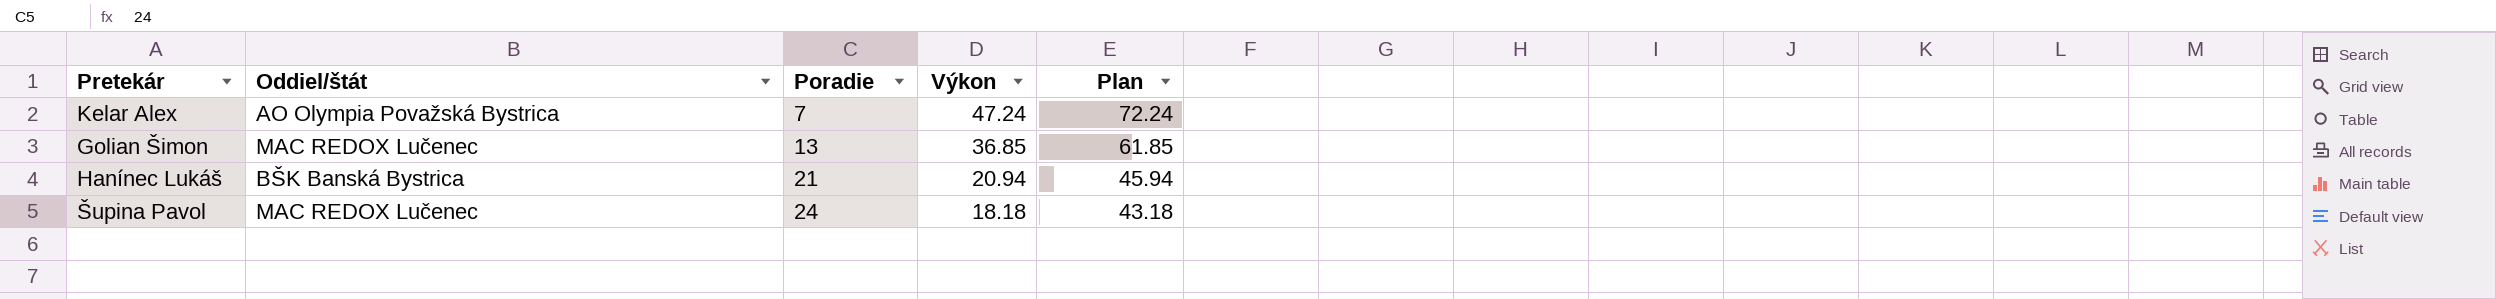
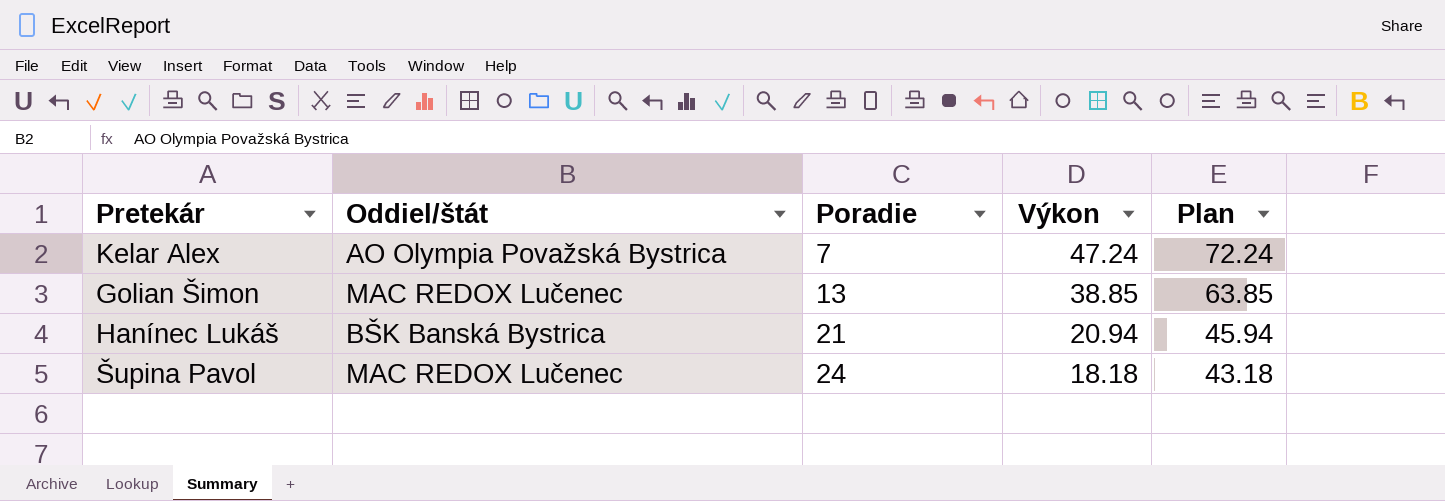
Golian Šimon | Výkon: 36.85 -> 38.85
Golian Šimon | Plan: 61.85 -> 63.85

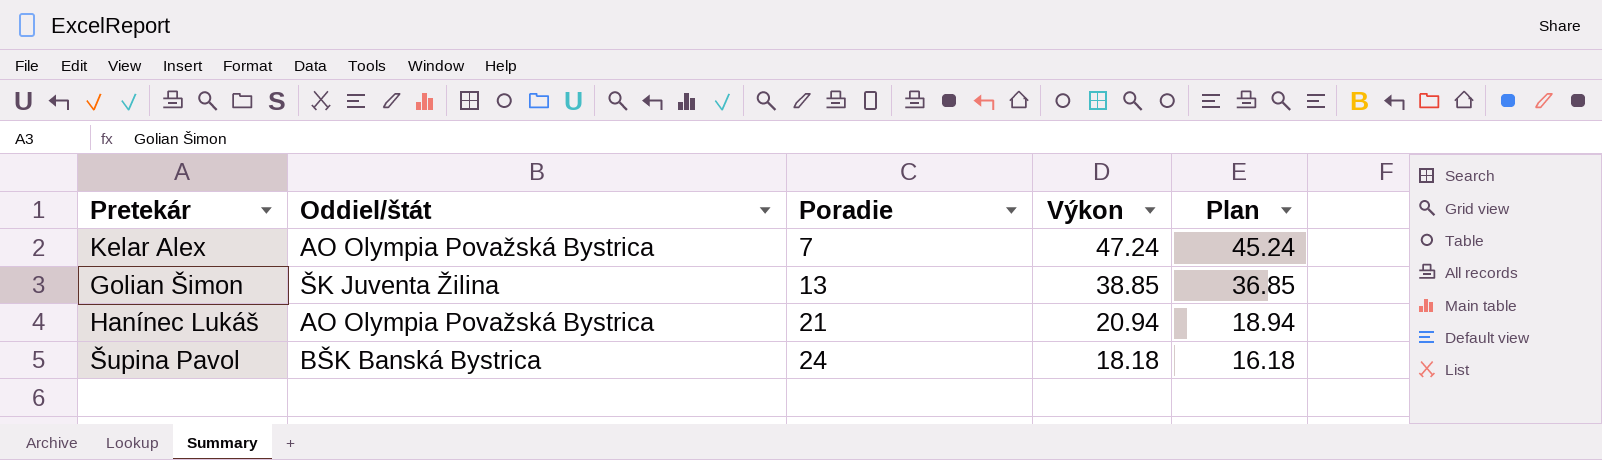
column Plan | formula: [Výkon] + 25 -> [Výkon] - 2
Golian Šimon | Oddiel/štát: MAC REDOX Lučenec -> ŠK Juventa Žilina
Hanínec Lukáš | Oddiel/štát: BŠK Banská Bystrica -> AO Olympia Považská Bystrica
Šupina Pavol | Oddiel/štát: MAC REDOX Lučenec -> BŠK Banská Bystrica

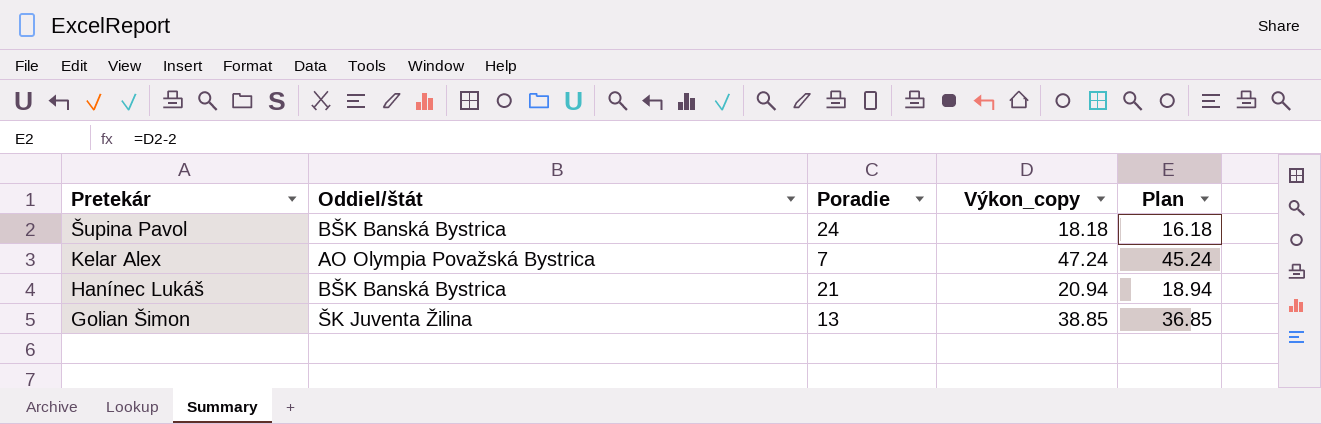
row order: Poradie ascending -> Pretekár descending
column name: Výkon -> Výkon_copy
Hanínec Lukáš | Oddiel/štát: AO Olympia Považská Bystrica -> BŠK Banská Bystrica

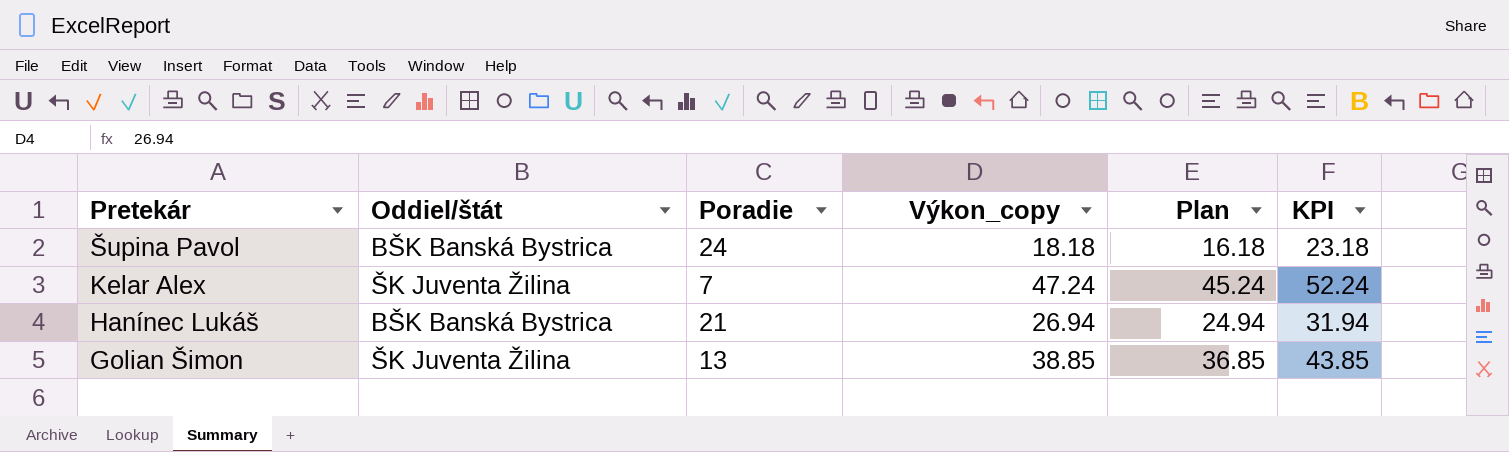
column KPI | formula: none -> [Výkon_copy] + 5
Kelar Alex | Oddiel/štát: AO Olympia Považská Bystrica -> ŠK Juventa Žilina
Hanínec Lukáš | Výkon_copy: 20.94 -> 26.94
Hanínec Lukáš | Plan: 18.94 -> 24.94

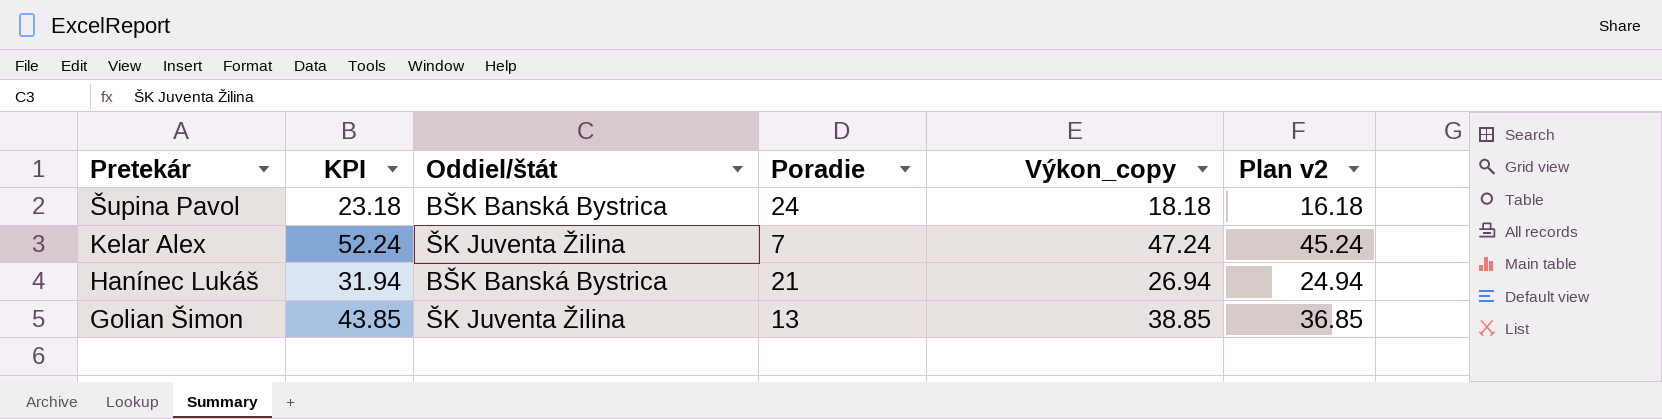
column KPI | position: 6 -> 2
column name: Plan -> Plan v2

